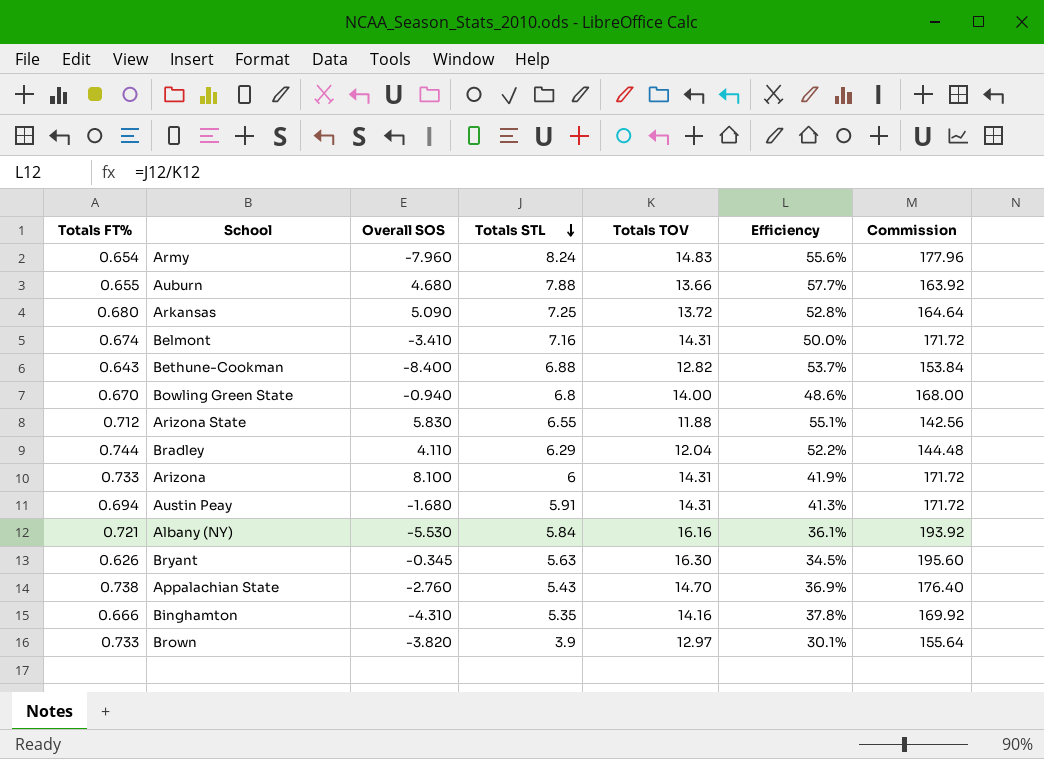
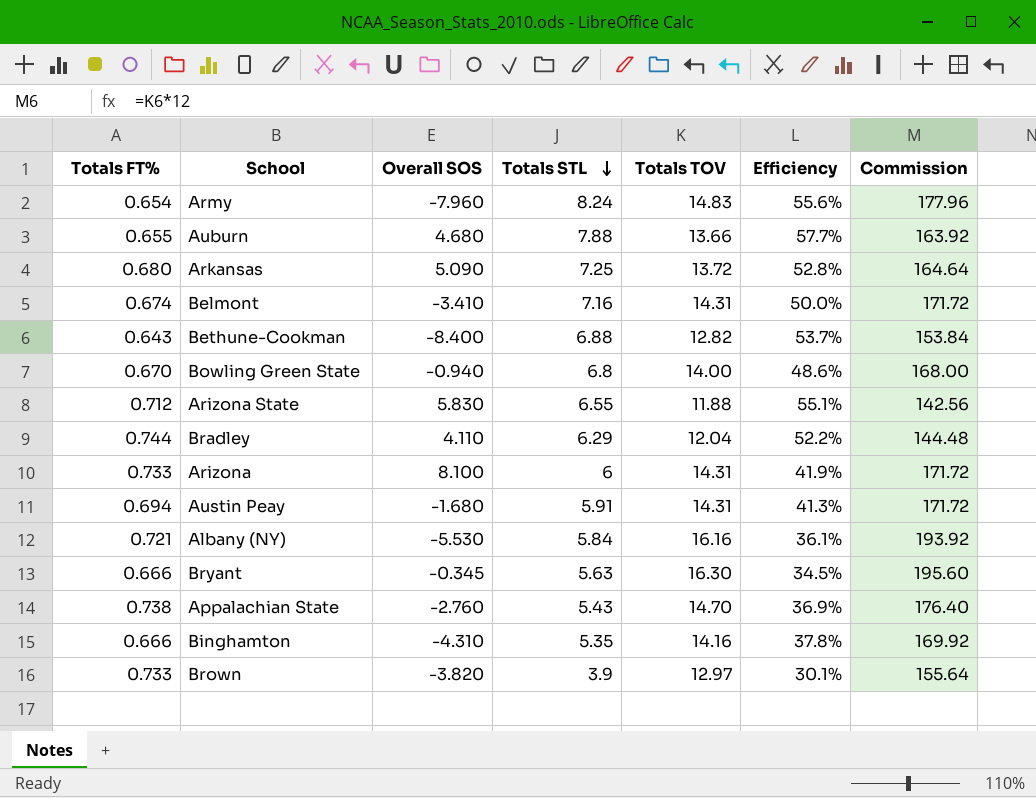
Bryant | Totals FT%: 0.626 -> 0.666

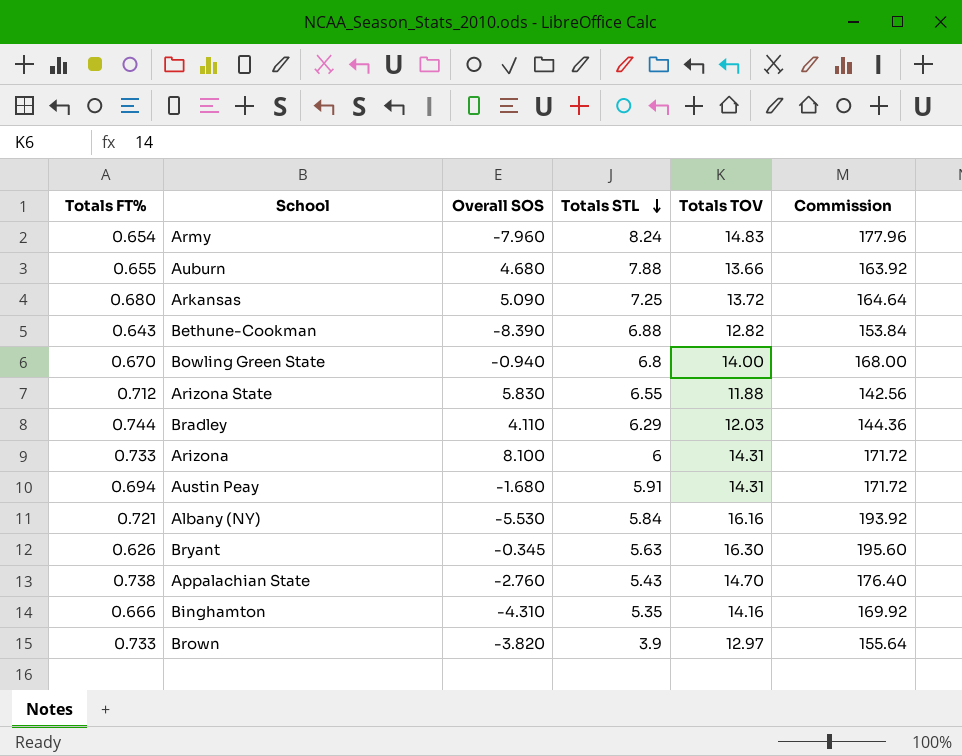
column Efficiency | formula: [Totals STL] / [Totals TOV] -> none
row Belmont: 0.674 | -3.410 | 7.16 | 14.31 | 50.0% | 171.72 -> none
Bethune-Cookman | Overall SOS: -8.400 -> -8.390
Bradley | Totals TOV: 12.04 -> 12.03
Bradley | Commission: 144.48 -> 144.36
Bryant | Totals FT%: 0.666 -> 0.626

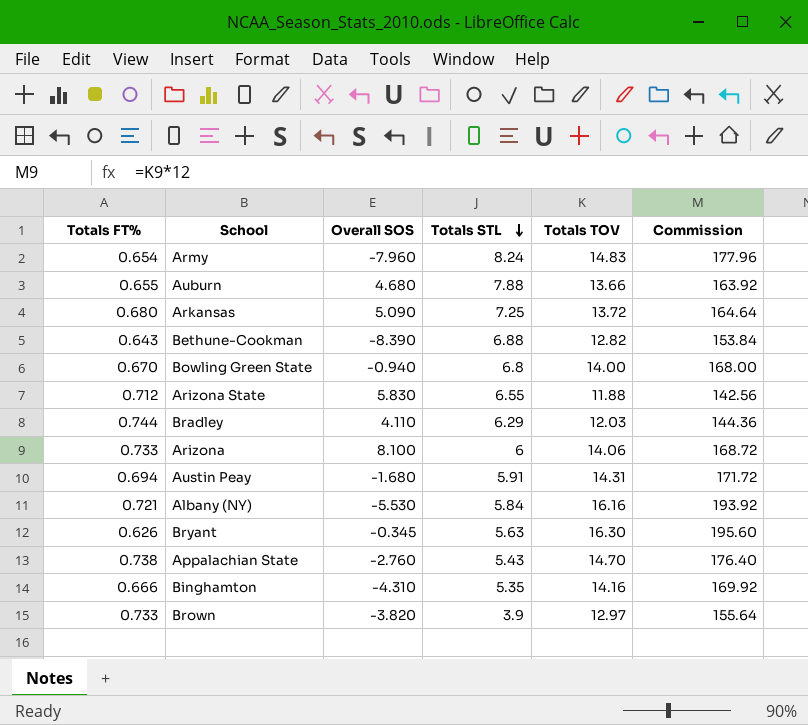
Arizona | Totals TOV: 14.31 -> 14.06
Arizona | Commission: 171.72 -> 168.72

